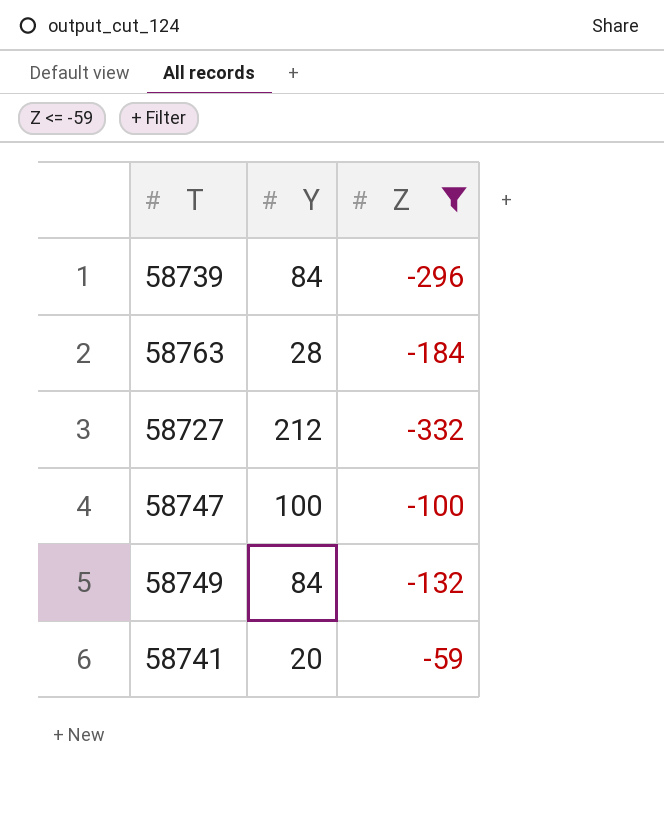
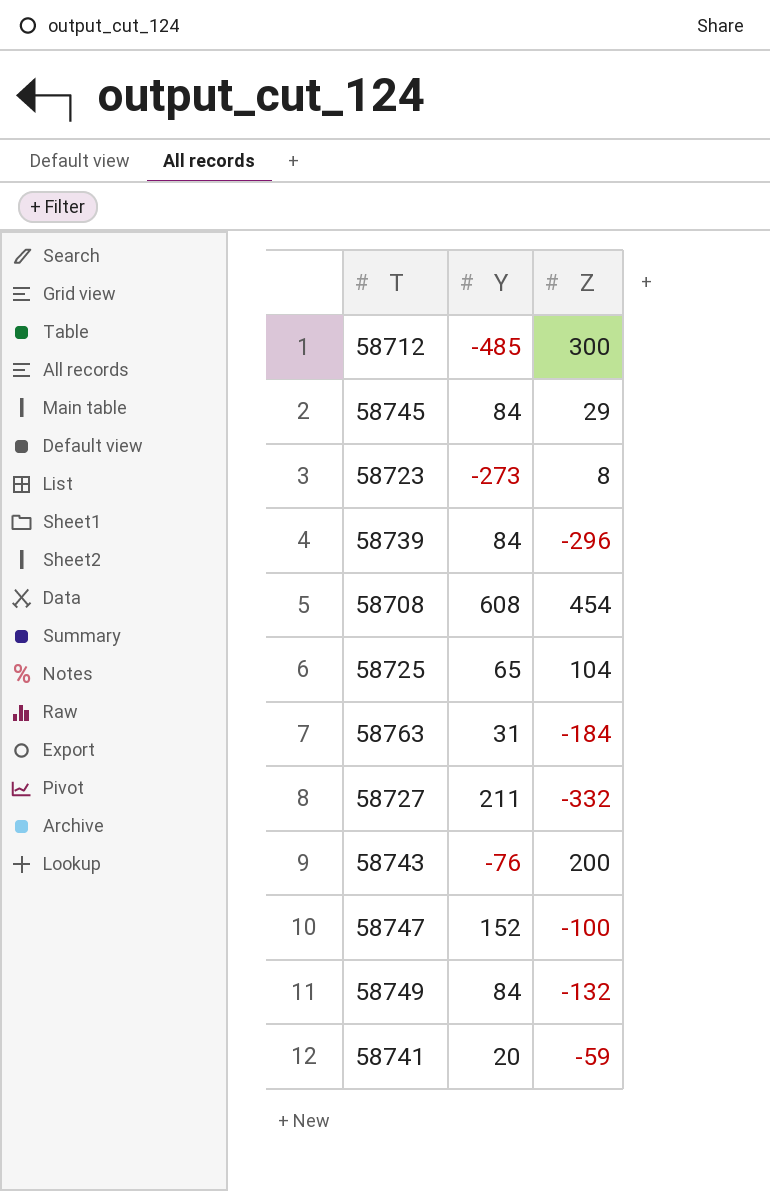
filter: Z <= -59 -> none
58763 | Y: 28 -> 31
58727 | Y: 212 -> 211
58747 | Y: 100 -> 152

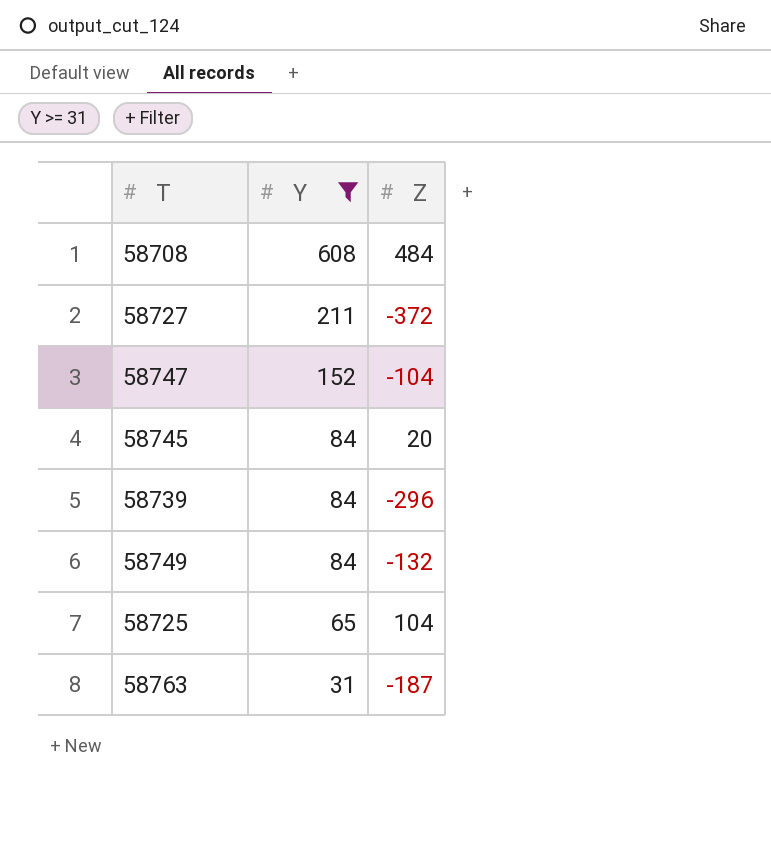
filter: none -> Y >= 31
row order: none -> Y descending
58708 | Z: 454 -> 484
58727 | Z: -332 -> -372
58747 | Z: -100 -> -104
58745 | Z: 29 -> 20
58763 | Z: -184 -> -187

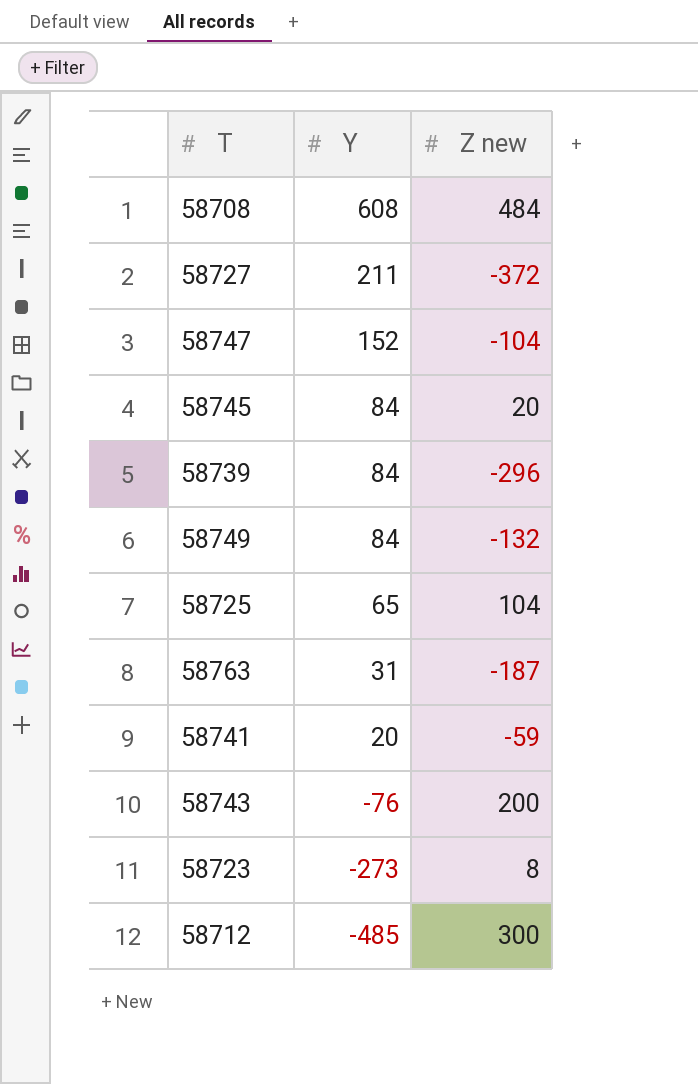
filter: Y >= 31 -> none
column name: Z -> Z new

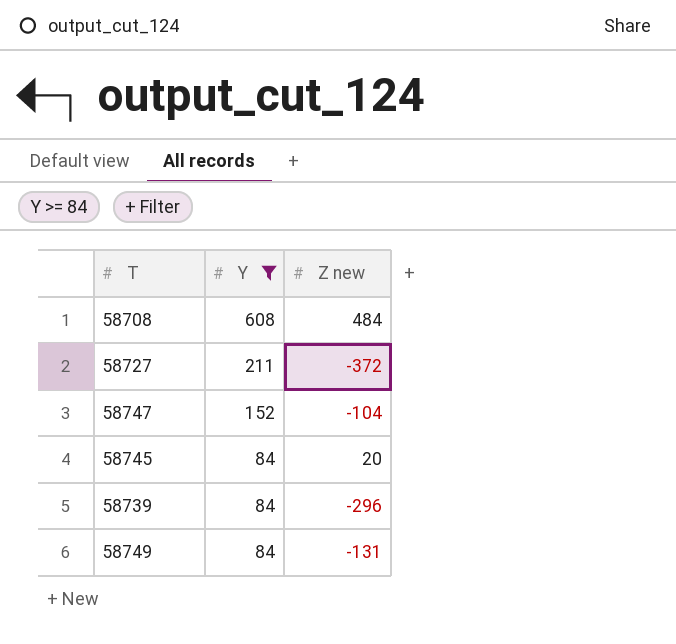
filter: none -> Y >= 84
58749 | Z new: -132 -> -131

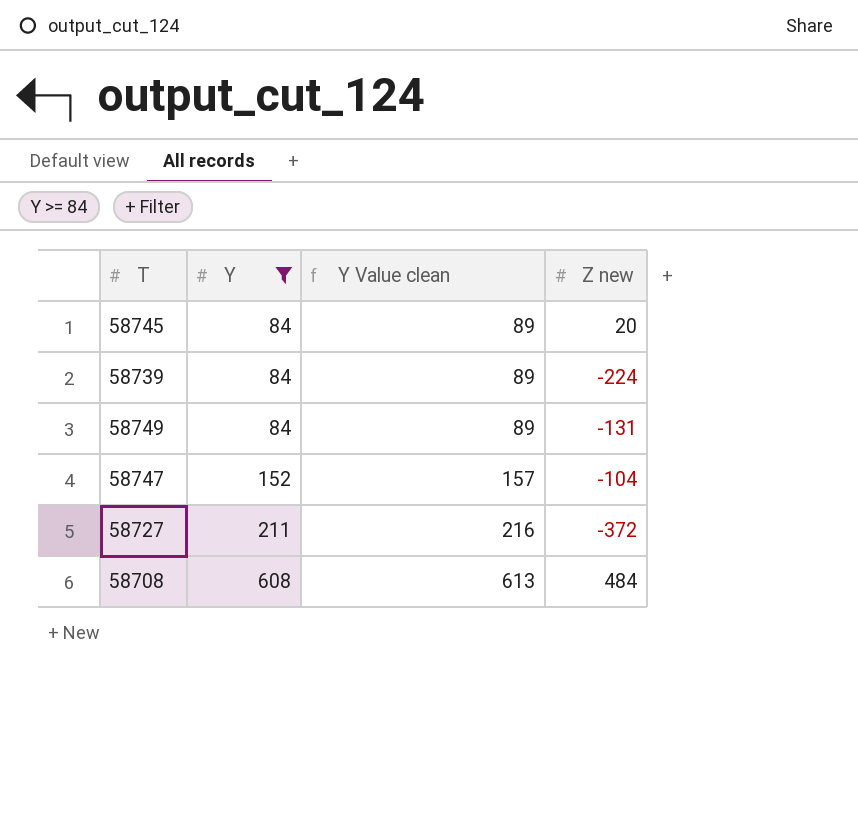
row order: Y descending -> Y ascending
column Y Value clean | formula: none -> [Y] + 5
58739 | Z new: -296 -> -224

